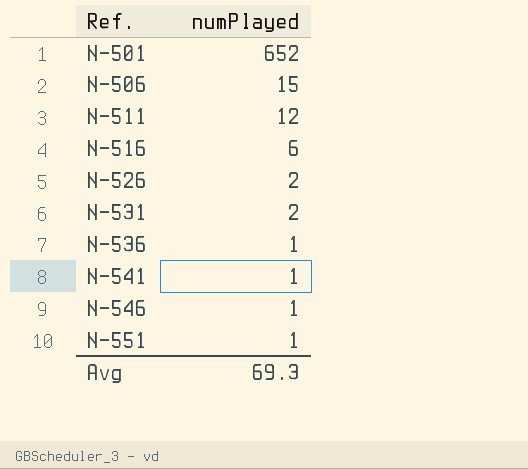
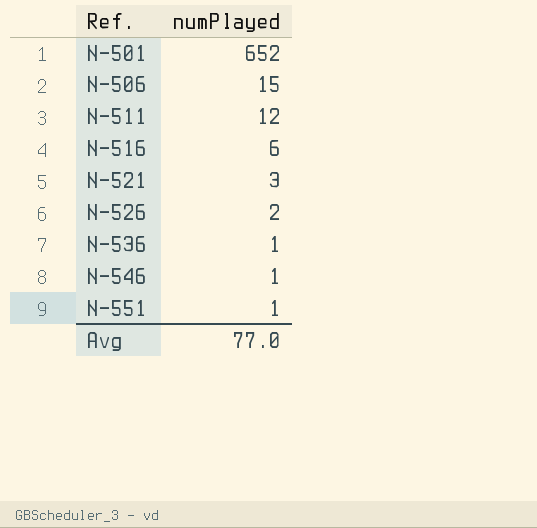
row N-531: 2 -> none
row N-541: 1 -> none
row N-521: none -> 3
Avg | numPlayed: 69.3 -> 77.0

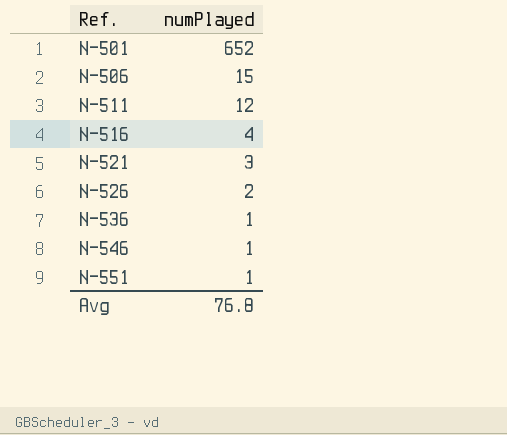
N-516 | numPlayed: 6 -> 4
Avg | numPlayed: 77.0 -> 76.8

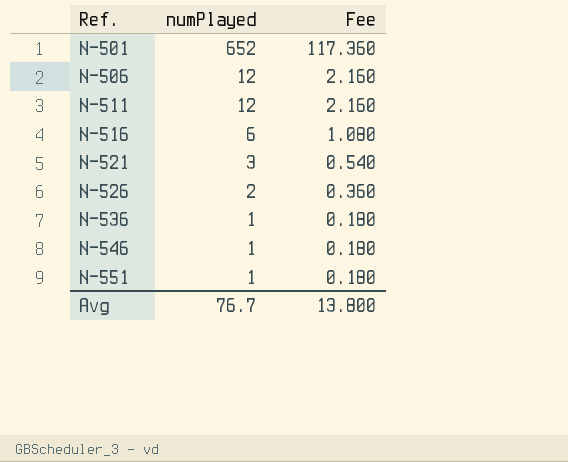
column Fee | formula: none -> [numPlayed] * 0.18
N-506 | numPlayed: 15 -> 12
N-516 | numPlayed: 4 -> 6
Avg | numPlayed: 76.8 -> 76.7

